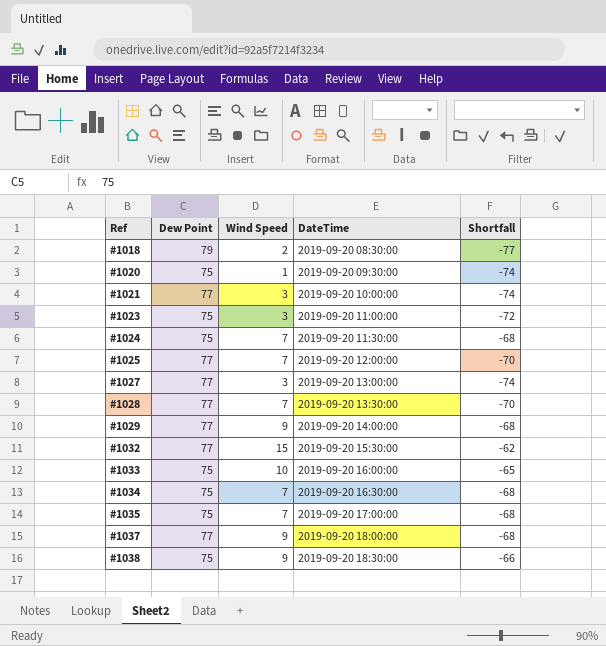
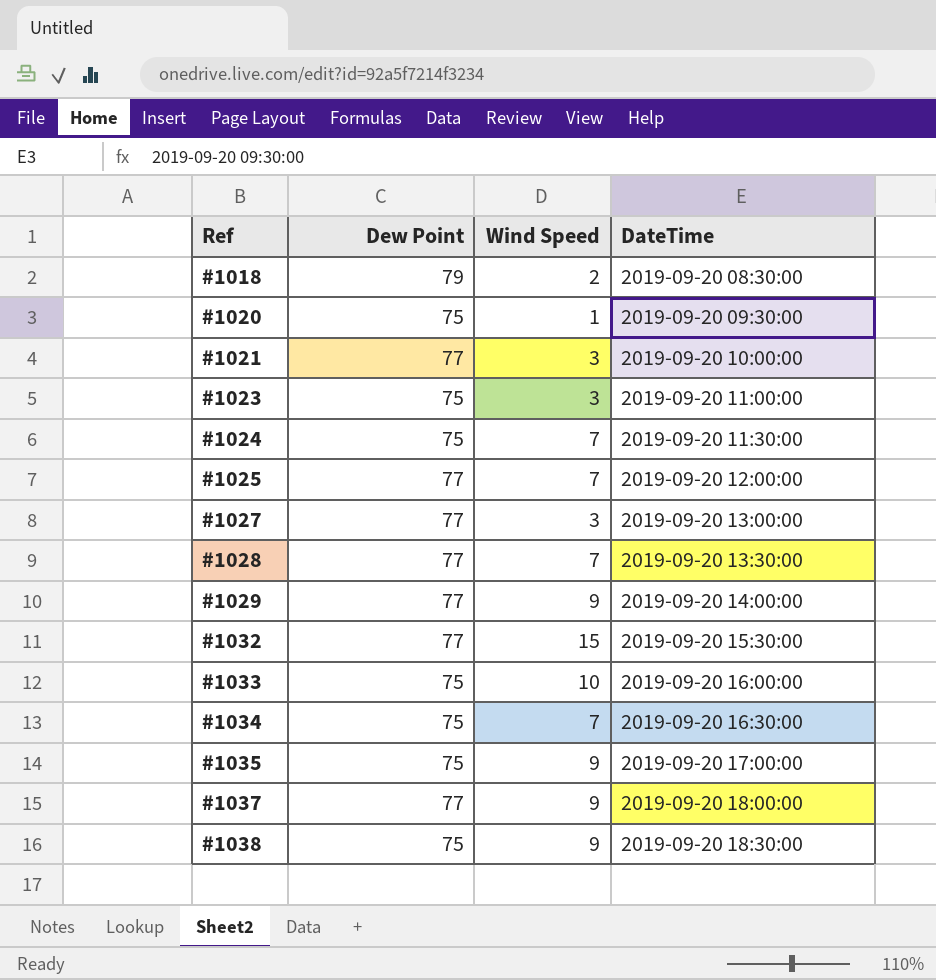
column Shortfall | formula: [Wind Speed] - [Dew Point] -> none
#1035 | Wind Speed: 7 -> 9

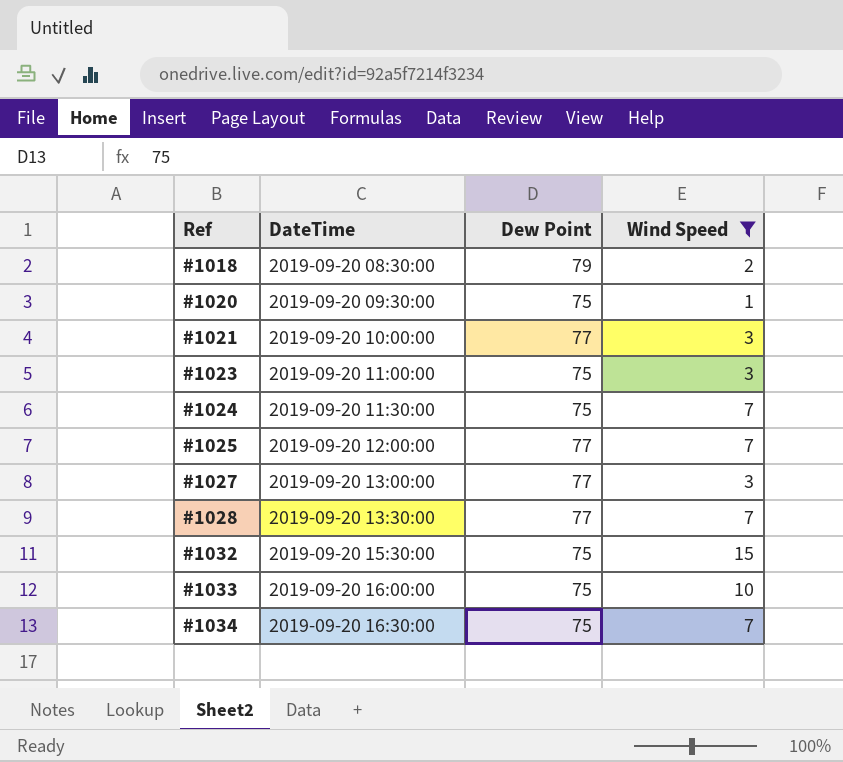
filter: none -> Wind Speed != 9
column DateTime | position: 4 -> 2
#1032 | Dew Point: 77 -> 75

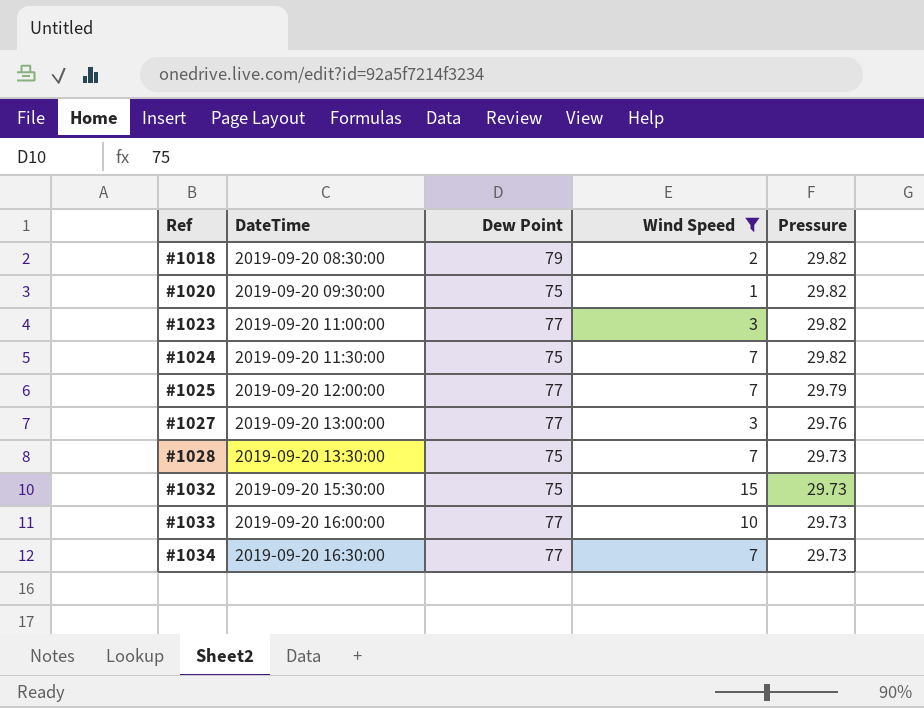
column Pressure | position: none -> 5
row #1021: 2019-09-20 10:00:00 | 77 | 3 -> none
#1023 | Dew Point: 75 -> 77
#1028 | Dew Point: 77 -> 75
#1033 | Dew Point: 75 -> 77
#1034 | Dew Point: 75 -> 77

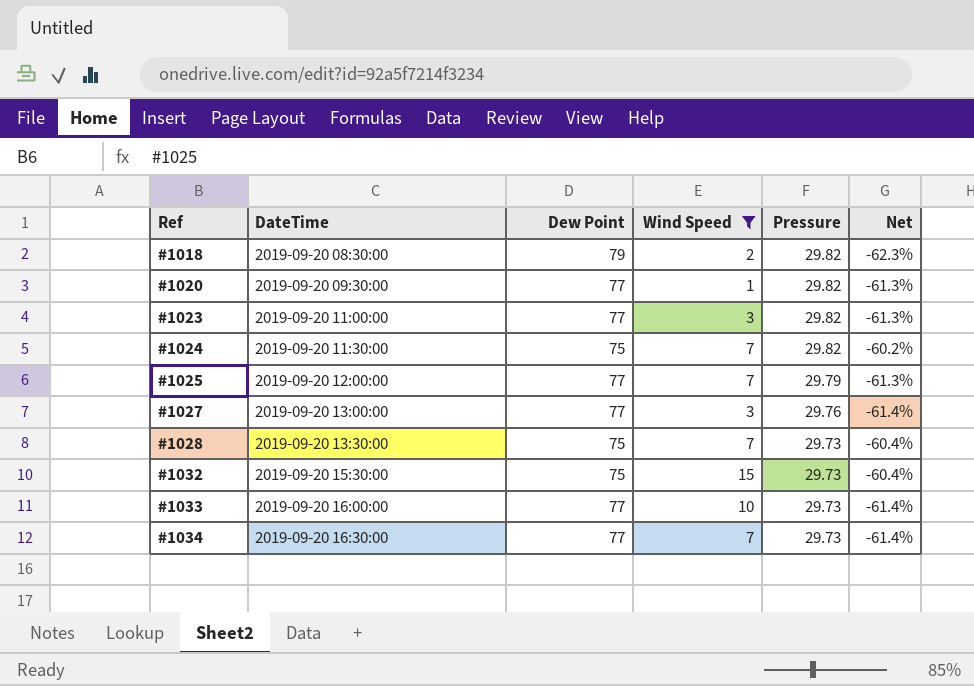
column Net | formula: none -> ([Pressure] - [Dew Point]) / [Dew Point]
#1020 | Dew Point: 75 -> 77

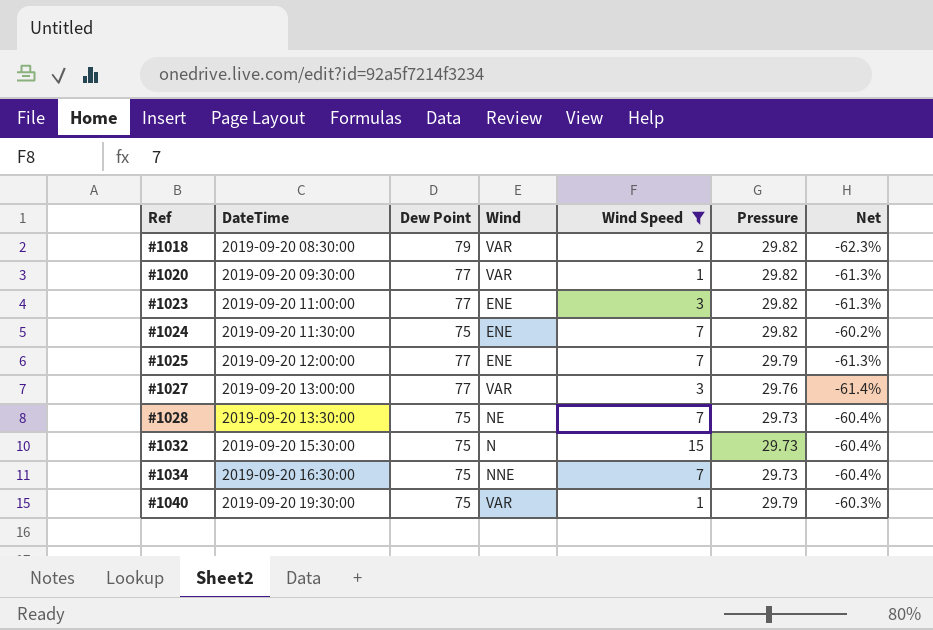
column Wind | position: none -> 4
row #1033: 2019-09-20 16:00:00 | 77 | 10 | 29.73 | -61.4% -> none
#1034 | Dew Point: 77 -> 75
#1034 | Net: -61.4% -> -60.4%
row #1040: none -> 2019-09-20 19:30:00 | 75 | VAR | 1 | 29.79 | -60.3%

